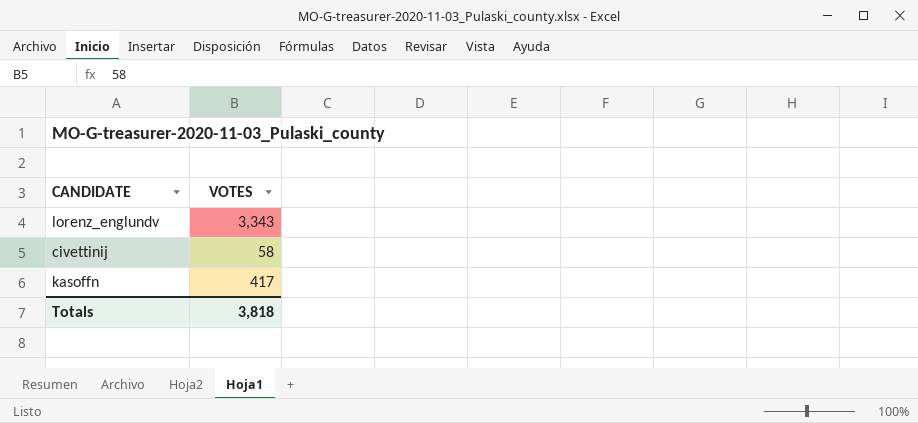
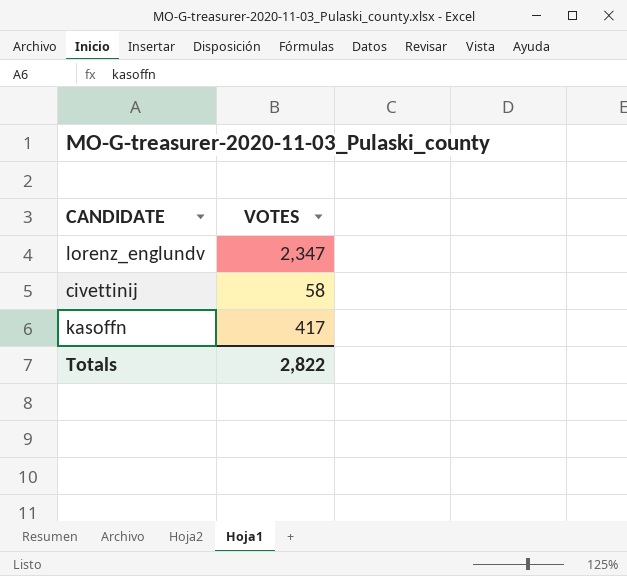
lorenz_englundv | VOTES: 3,343 -> 2,347
Totals | VOTES: 3,818 -> 2,822

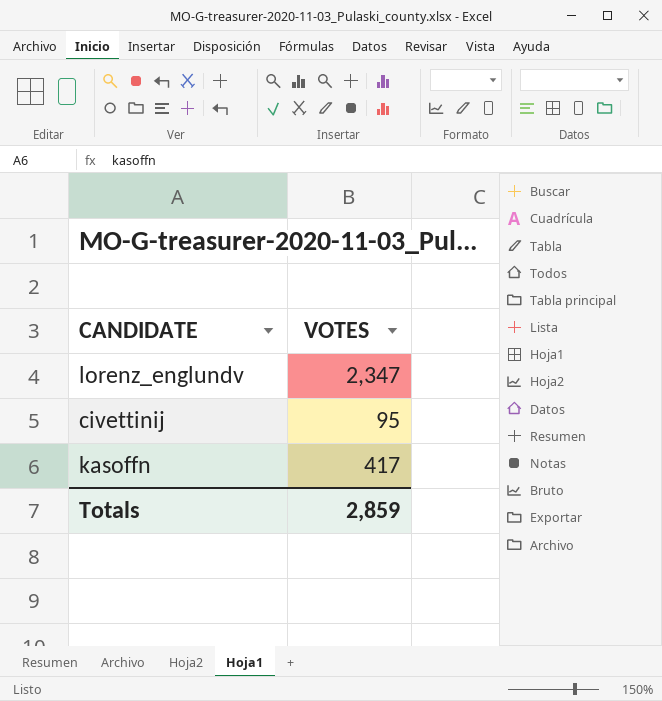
civettinij | VOTES: 58 -> 95
Totals | VOTES: 2,822 -> 2,859

